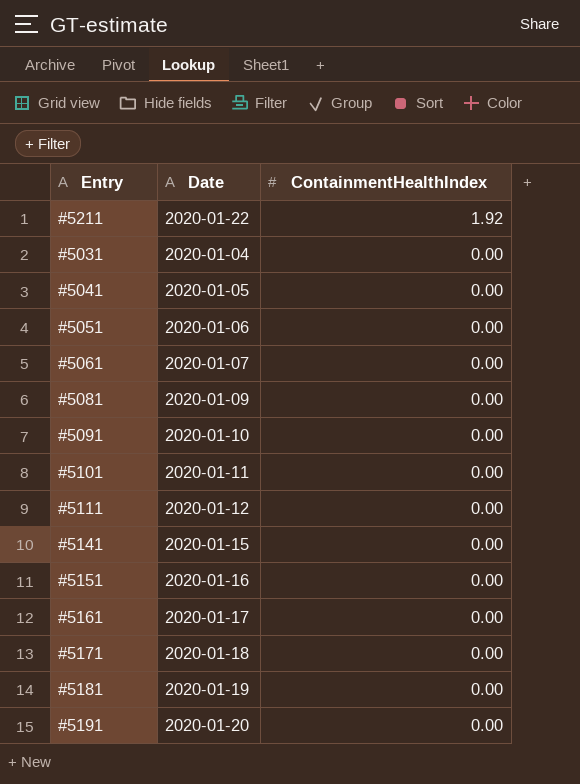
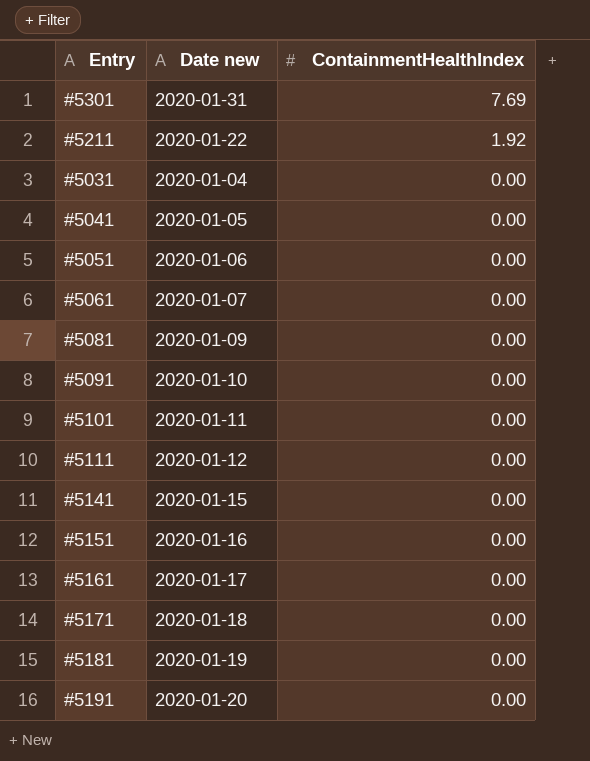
column name: Date -> Date new
row #5301: none -> 2020-01-31 | 7.69

